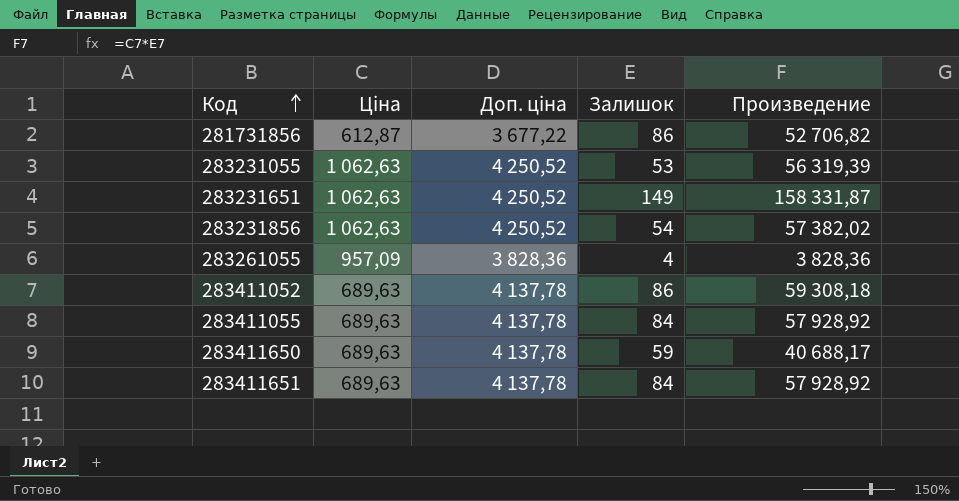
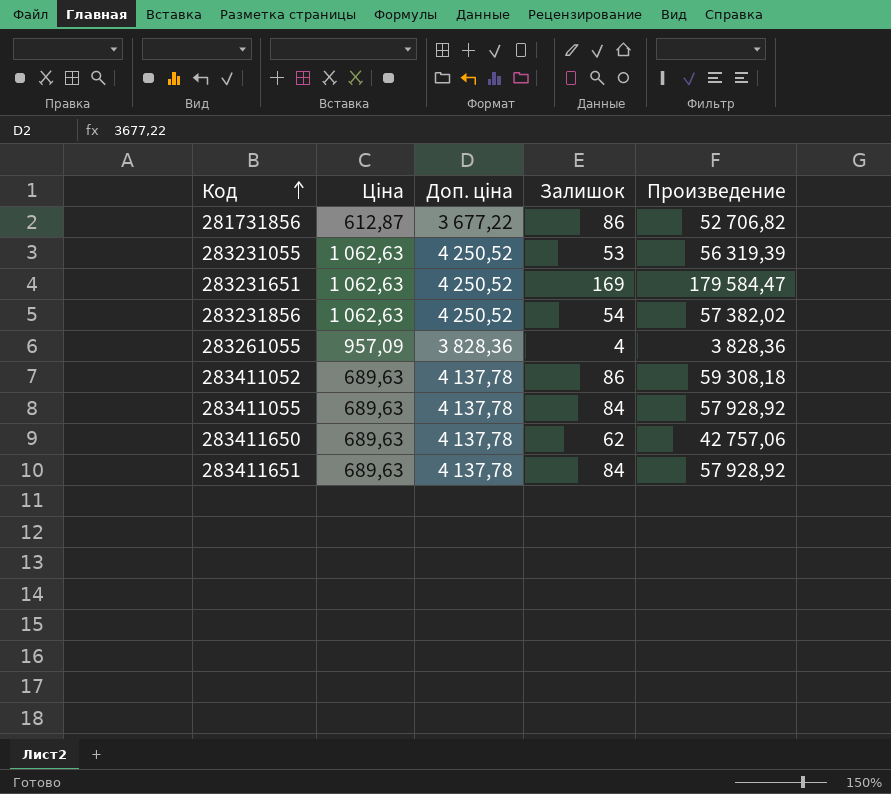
283231651 | Залишок: 149 -> 169
283231651 | Произведение: 158 331,87 -> 179 584,47
283411650 | Залишок: 59 -> 62
283411650 | Произведение: 40 688,17 -> 42 757,06

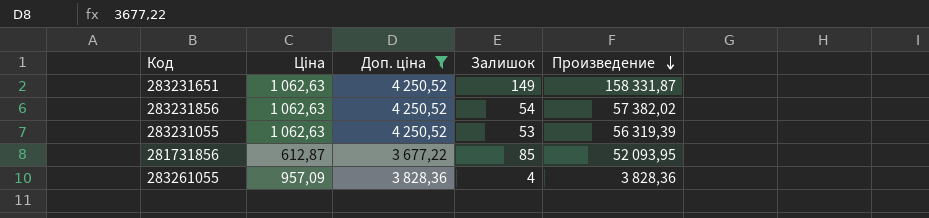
filter: none -> Доп. ціна != 4 137,78
row order: Код ascending -> Произведение descending
283231651 | Залишок: 169 -> 149
283231651 | Произведение: 179 584,47 -> 158 331,87
281731856 | Залишок: 86 -> 85
281731856 | Произведение: 52 706,82 -> 52 093,95

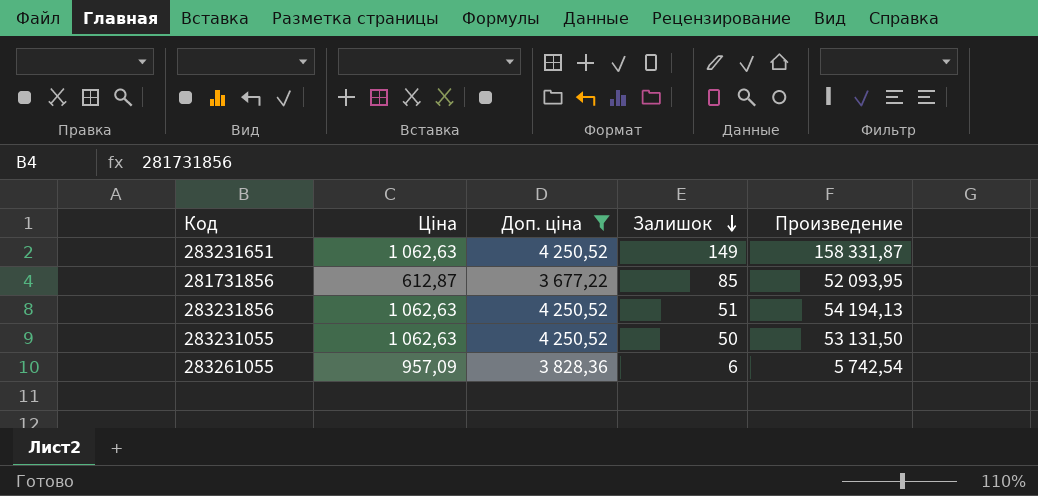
row order: Произведение descending -> Залишок descending
283231856 | Залишок: 54 -> 51
283231856 | Произведение: 57 382,02 -> 54 194,13
283231055 | Залишок: 53 -> 50
283231055 | Произведение: 56 319,39 -> 53 131,50
283261055 | Залишок: 4 -> 6
283261055 | Произведение: 3 828,36 -> 5 742,54

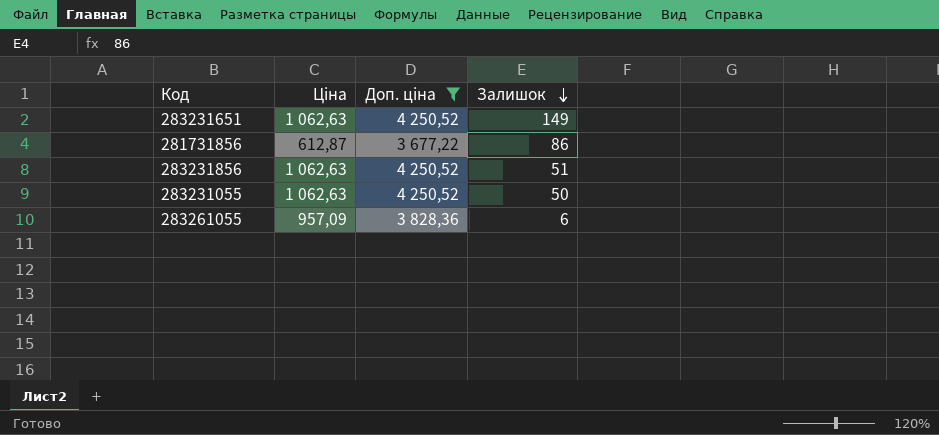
column Произведение | formula: [Ціна] * [Залишок] -> none
281731856 | Залишок: 85 -> 86

